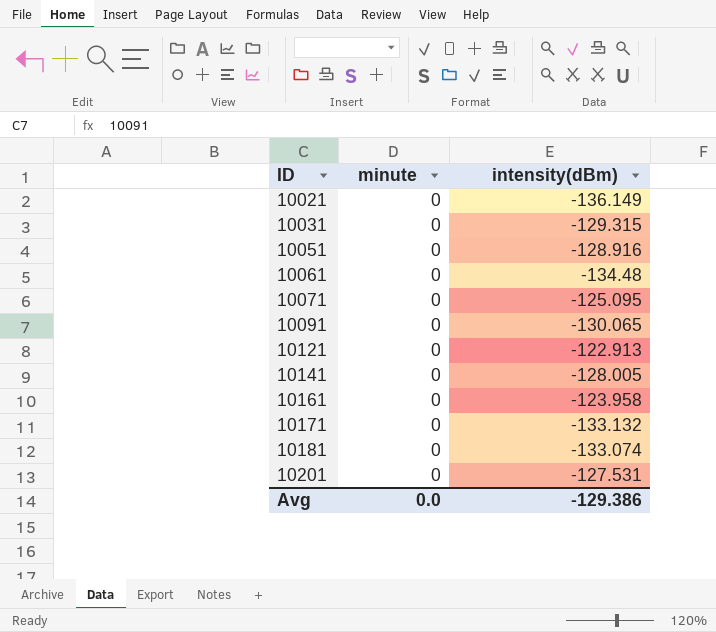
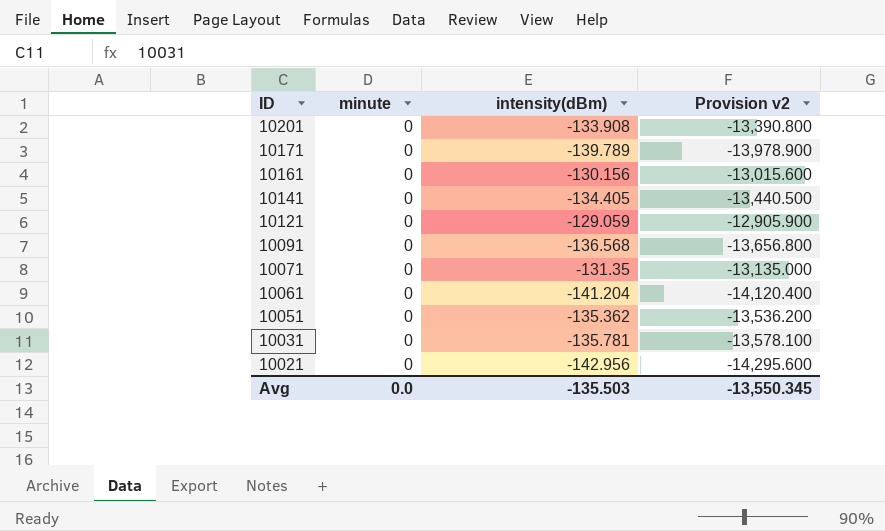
row order: ID ascending -> ID descending
column Provision v2 | formula: none -> [intensity(dBm)] * 100
row 10181: 0 | -133.074 -> none
10201 | intensity(dBm): -127.531 -> -133.908
10171 | intensity(dBm): -133.132 -> -139.789
10161 | intensity(dBm): -123.958 -> -130.156
10141 | intensity(dBm): -128.005 -> -134.405
10121 | intensity(dBm): -122.913 -> -129.059
10091 | intensity(dBm): -130.065 -> -136.568
10071 | intensity(dBm): -125.095 -> -131.35
10061 | intensity(dBm): -134.48 -> -141.204
10051 | intensity(dBm): -128.916 -> -135.362
10031 | intensity(dBm): -129.315 -> -135.781
10021 | intensity(dBm): -136.149 -> -142.956
Avg | intensity(dBm): -129.386 -> -135.503

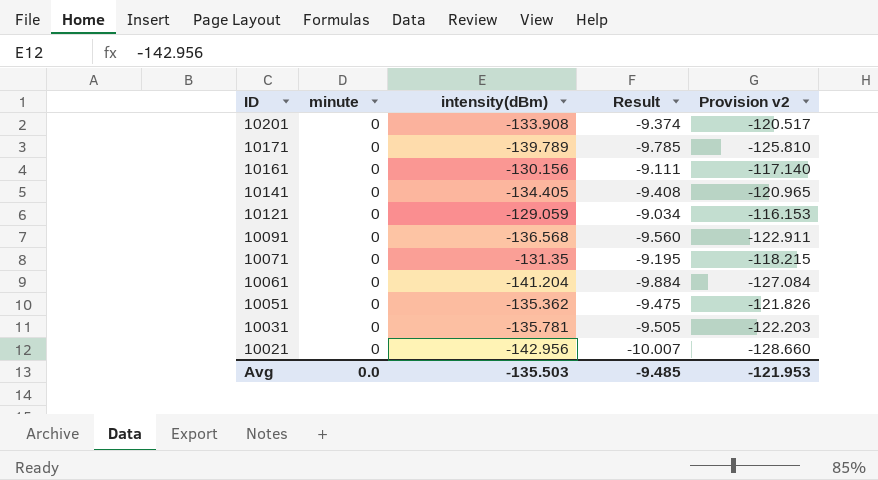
column Result | formula: none -> [intensity(dBm)] * 0.07
column Provision v2 | formula: [intensity(dBm)] * 100 -> [intensity(dBm)] * 0.9
Avg | Provision v2: -13,550.345 -> -121.953

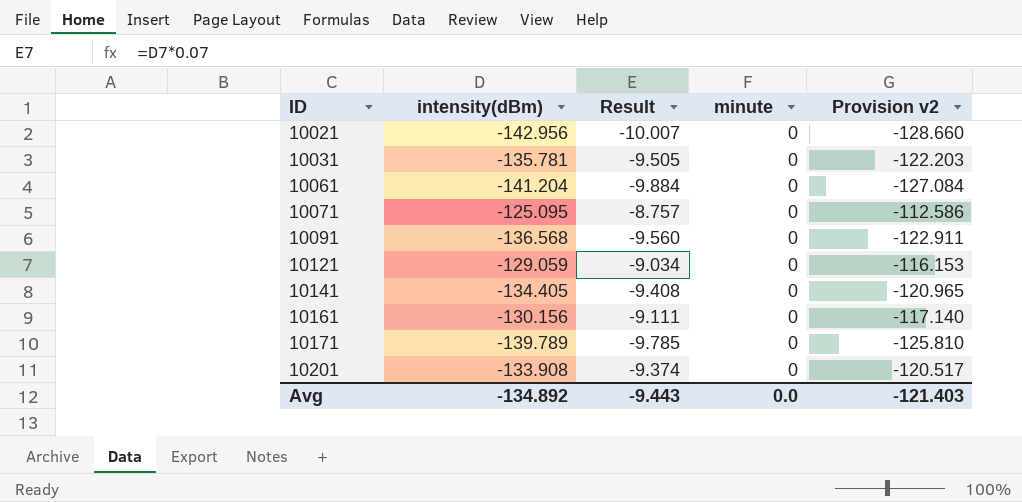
row order: ID descending -> ID ascending
column minute | position: 2 -> 4
row 10051: 0 | -135.362 | -9.475 | -121.826 -> none
10071 | intensity(dBm): -131.35 -> -125.095
10071 | Result: -9.195 -> -8.757
10071 | Provision v2: -118.215 -> -112.586
Avg | intensity(dBm): -135.503 -> -134.892
Avg | Result: -9.485 -> -9.443
Avg | Provision v2: -121.953 -> -121.403

